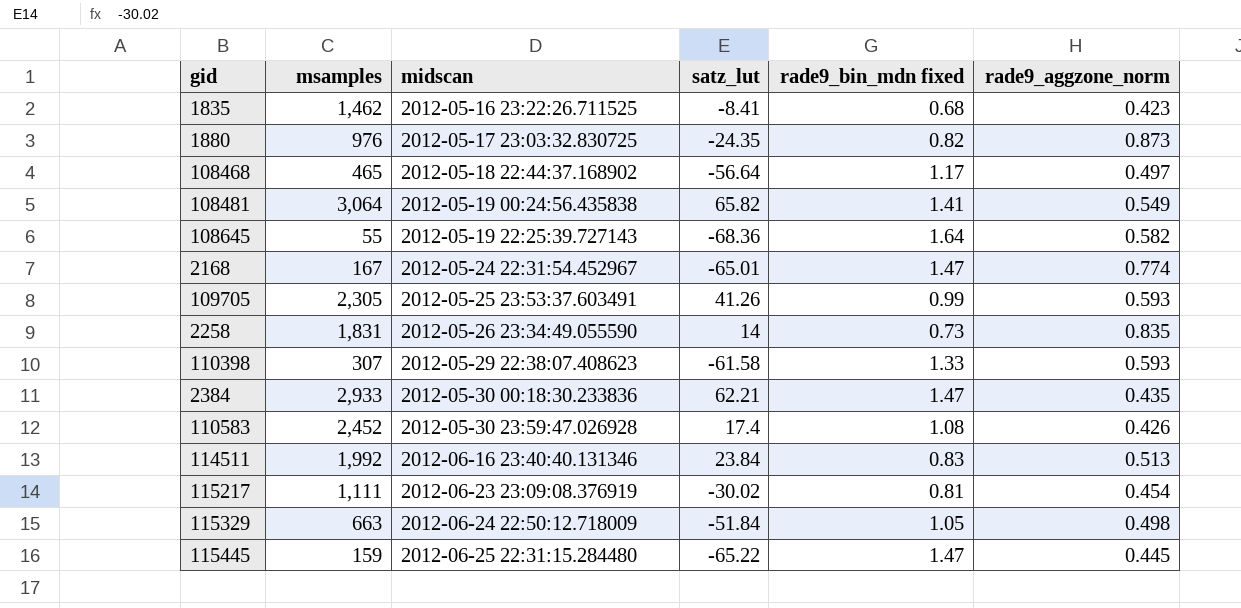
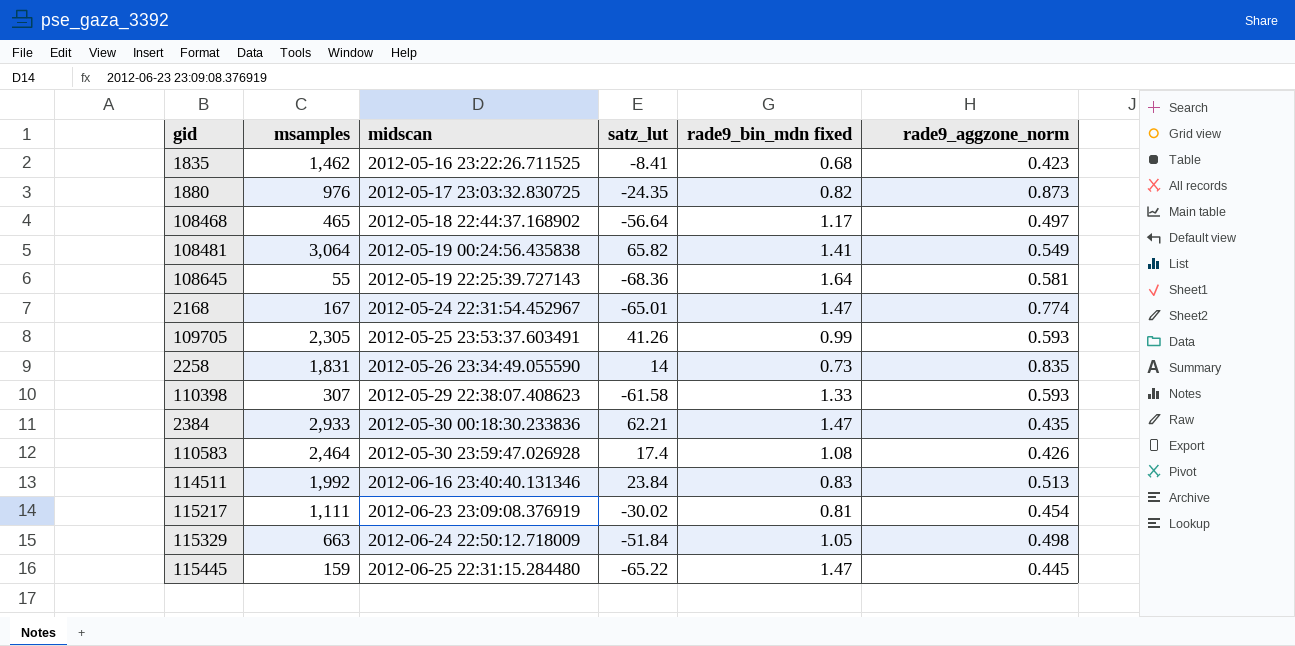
108645 | rade9_aggzone_norm: 0.582 -> 0.581
110583 | msamples: 2,452 -> 2,464

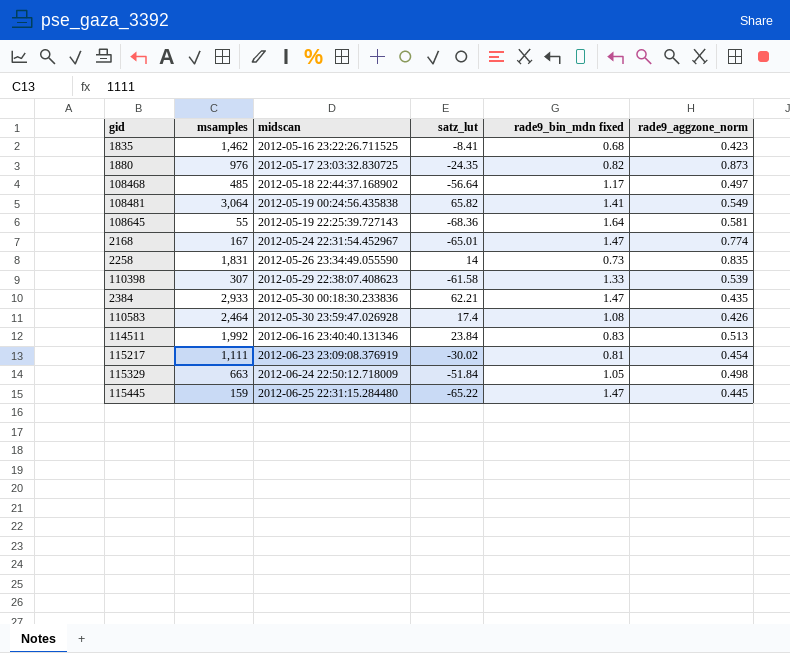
row 109705: 2,305 | 2012-05-25 23:53:37.603491 | 41.26 | 0.99 | 0.593 -> none
108468 | msamples: 465 -> 485
110398 | rade9_aggzone_norm: 0.593 -> 0.539

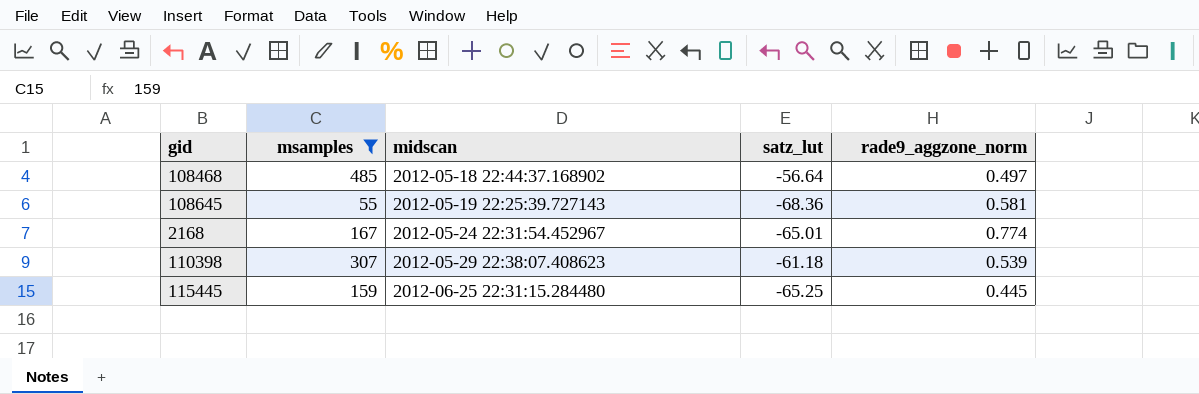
filter: none -> msamples <= 485
column rade9_bin_mdn fixed | position: 5 -> none
110398 | satz_lut: -61.58 -> -61.18
115445 | satz_lut: -65.22 -> -65.25

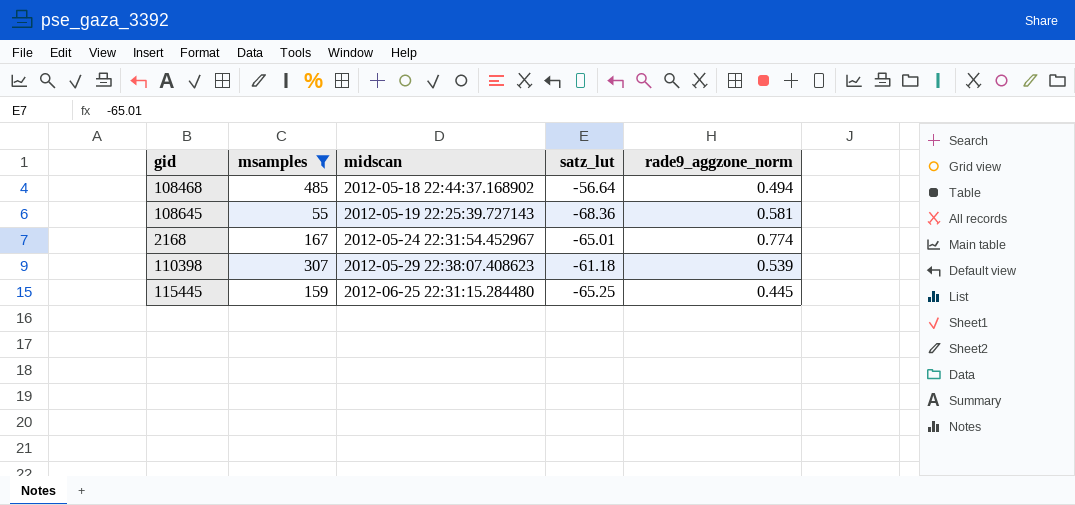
108468 | rade9_aggzone_norm: 0.497 -> 0.494

